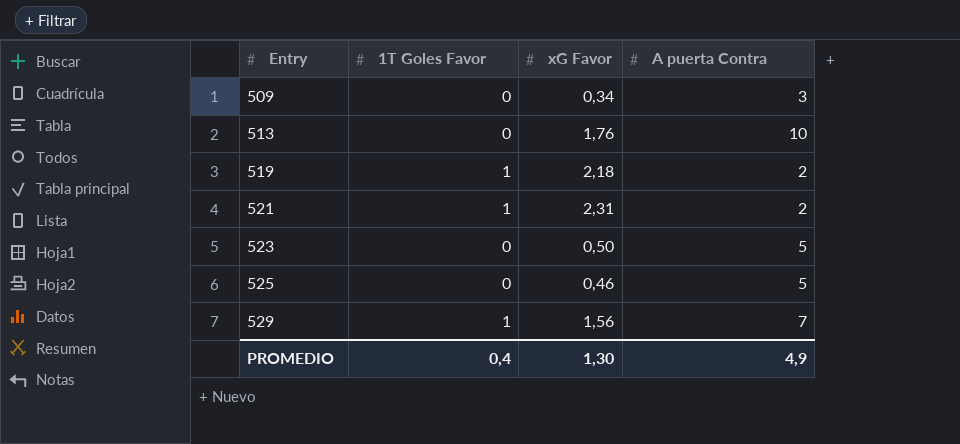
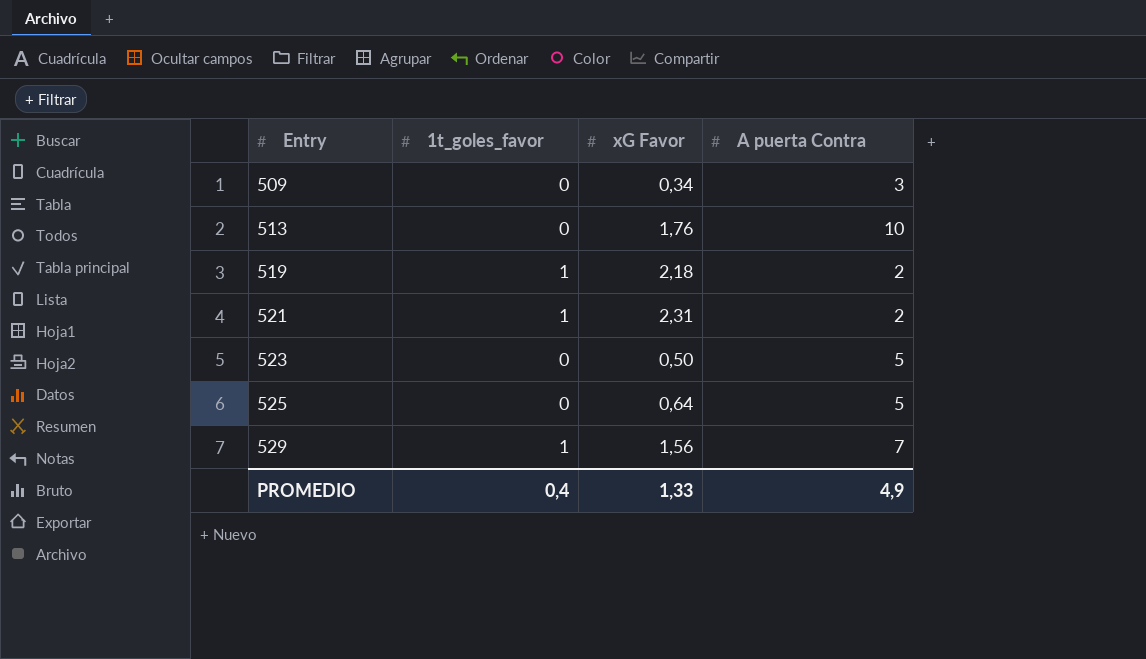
column name: 1T Goles Favor -> 1t_goles_favor
525 | xG Favor: 0,46 -> 0,64
PROMEDIO | xG Favor: 1,30 -> 1,33

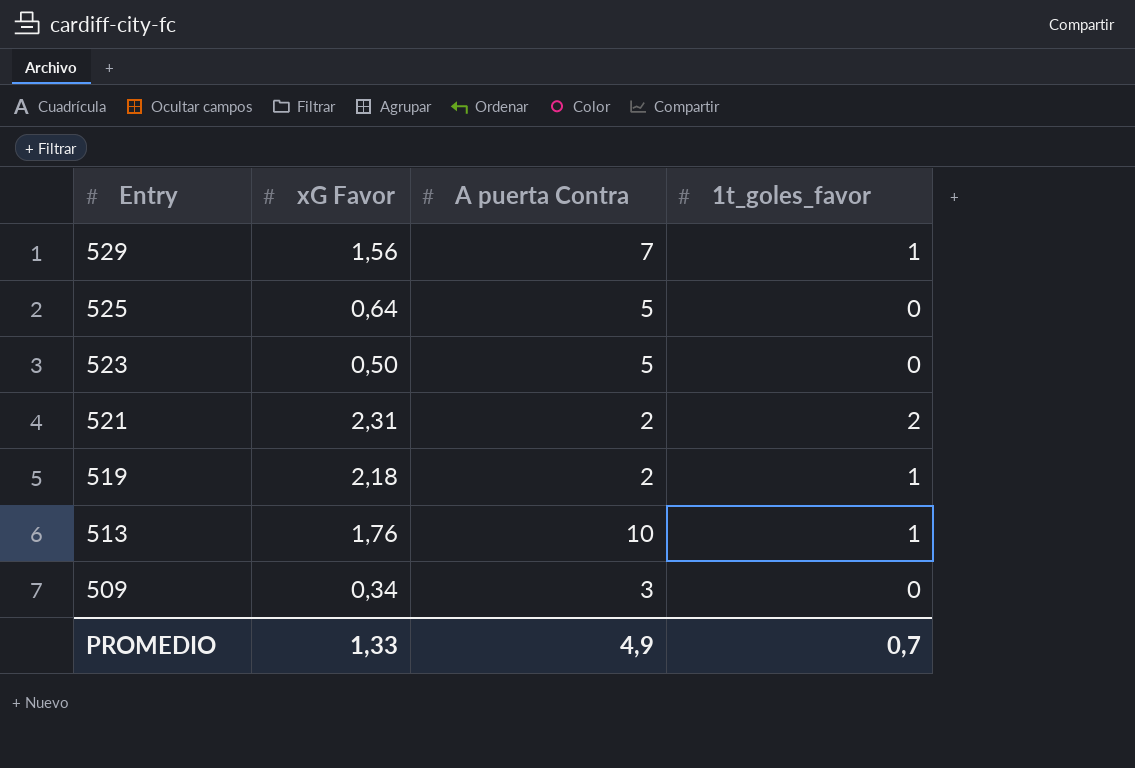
row order: Entry ascending -> Entry descending
column 1t_goles_favor | position: 2 -> 4
521 | 1t_goles_favor: 1 -> 2
513 | 1t_goles_favor: 0 -> 1
PROMEDIO | 1t_goles_favor: 0,4 -> 0,7

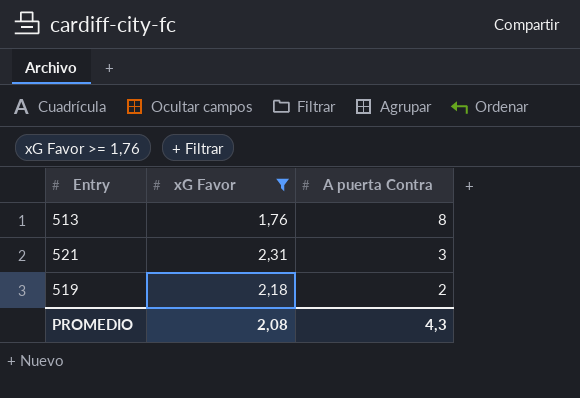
filter: none -> xG Favor >= 1,76
row order: Entry descending -> A puerta Contra descending
column 1t_goles_favor | position: 4 -> none
513 | A puerta Contra: 10 -> 8
521 | A puerta Contra: 2 -> 3
PROMEDIO | xG Favor: 1,33 -> 2,08
PROMEDIO | A puerta Contra: 4,9 -> 4,3

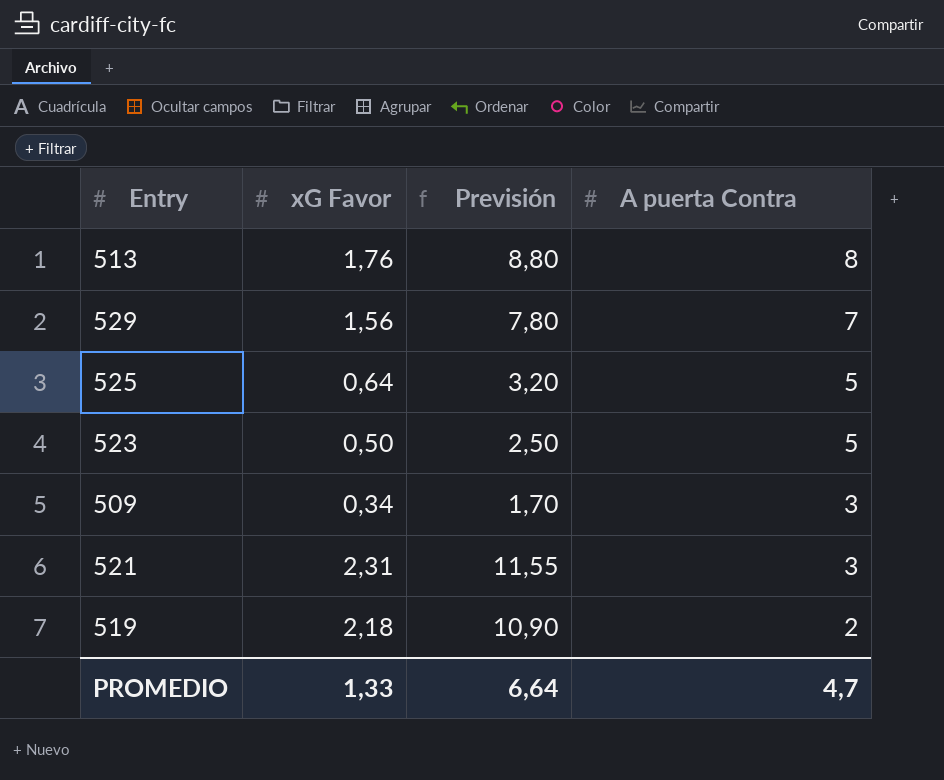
filter: xG Favor >= 1,76 -> none
column Previsión | formula: none -> [xG Favor] * 5
PROMEDIO | xG Favor: 2,08 -> 1,33
PROMEDIO | A puerta Contra: 4,3 -> 4,7

